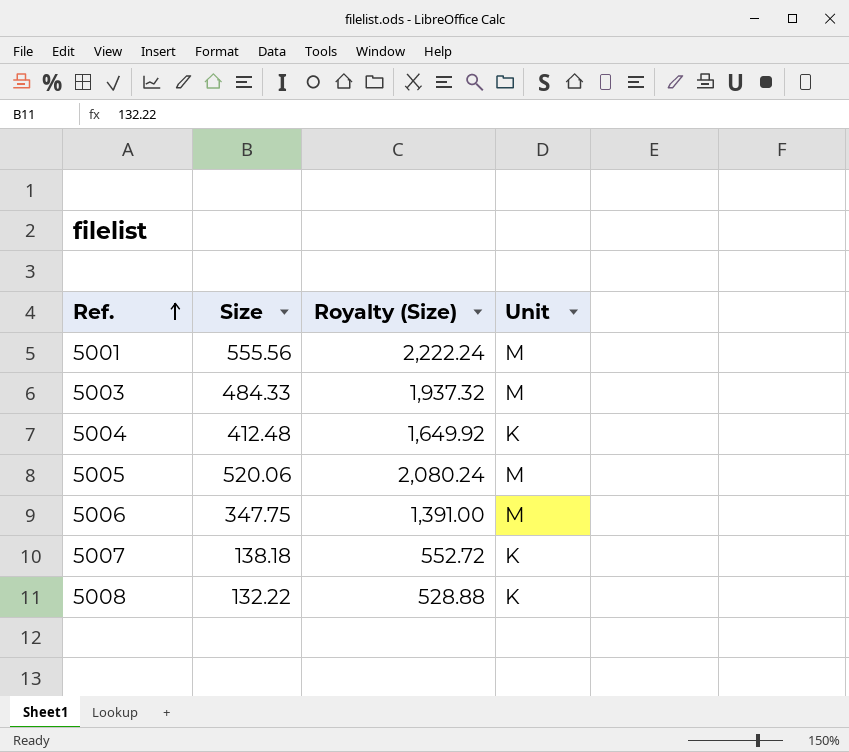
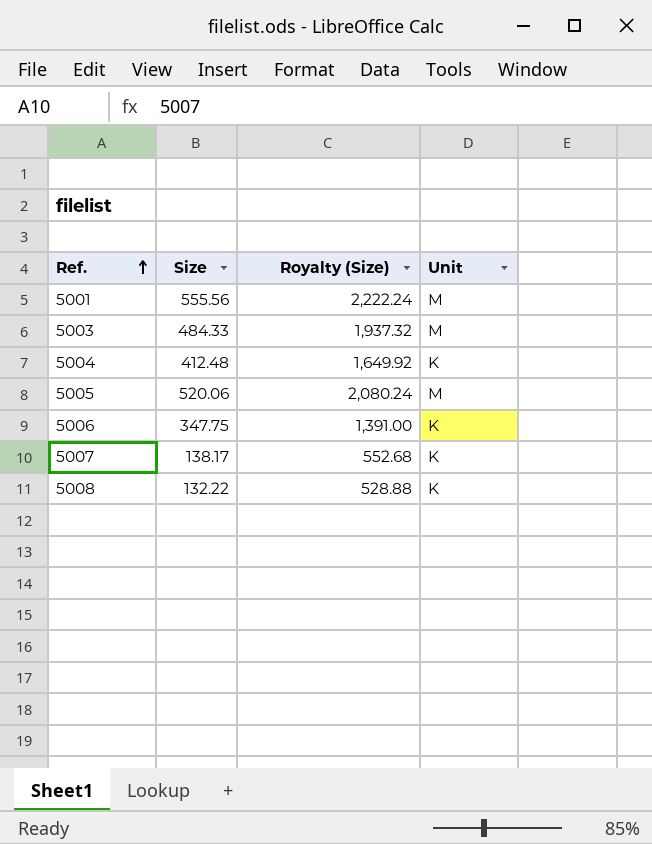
5006 | Unit: M -> K
5007 | Size: 138.18 -> 138.17
5007 | Royalty (Size): 552.72 -> 552.68

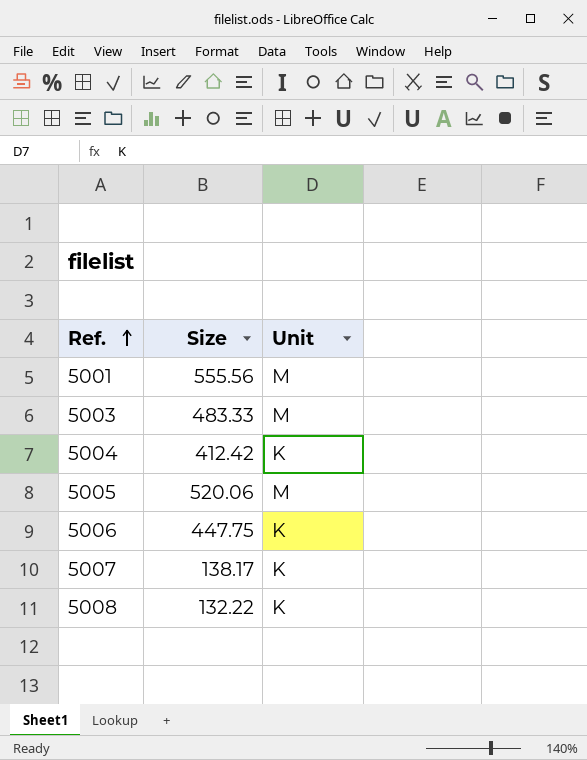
column Royalty (Size) | formula: [Size] * 4 -> none
5003 | Size: 484.33 -> 483.33
5004 | Size: 412.48 -> 412.42
5006 | Size: 347.75 -> 447.75

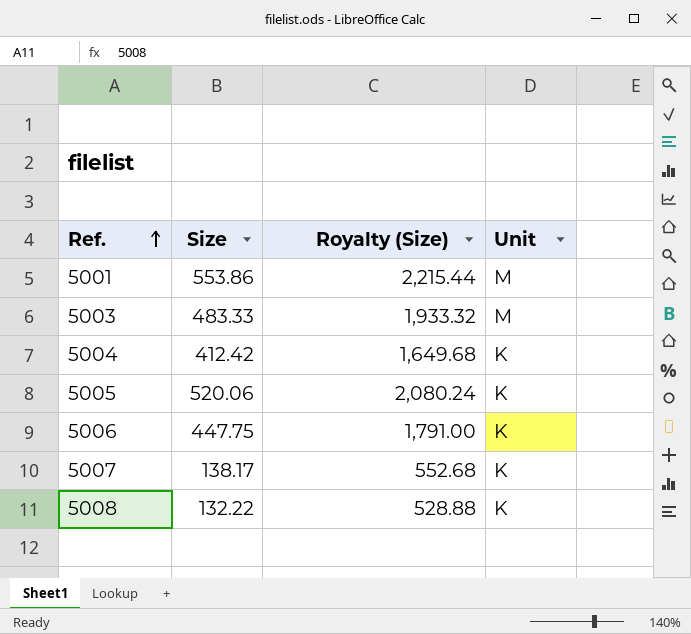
column Royalty (Size) | formula: none -> [Size] * 4
5001 | Size: 555.56 -> 553.86
5005 | Unit: M -> K

